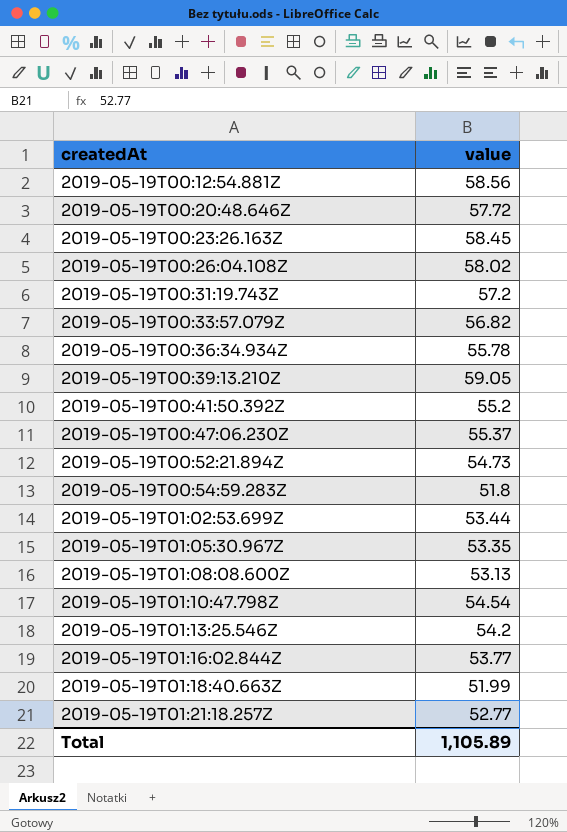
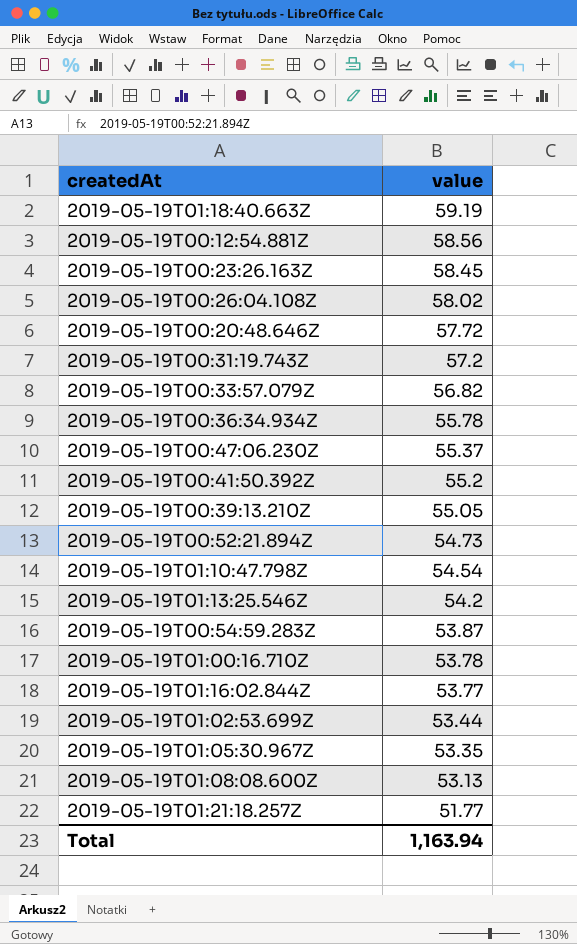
row order: createdAt ascending -> value descending
2019-05-19T01:18:40.663Z | value: 51.99 -> 59.19
2019-05-19T00:39:13.210Z | value: 59.05 -> 55.05
2019-05-19T00:54:59.283Z | value: 51.8 -> 53.87
row 2019-05-19T01:00:16.710Z: none -> 53.78
2019-05-19T01:21:18.257Z | value: 52.77 -> 51.77
Total | value: 1,105.89 -> 1,163.94

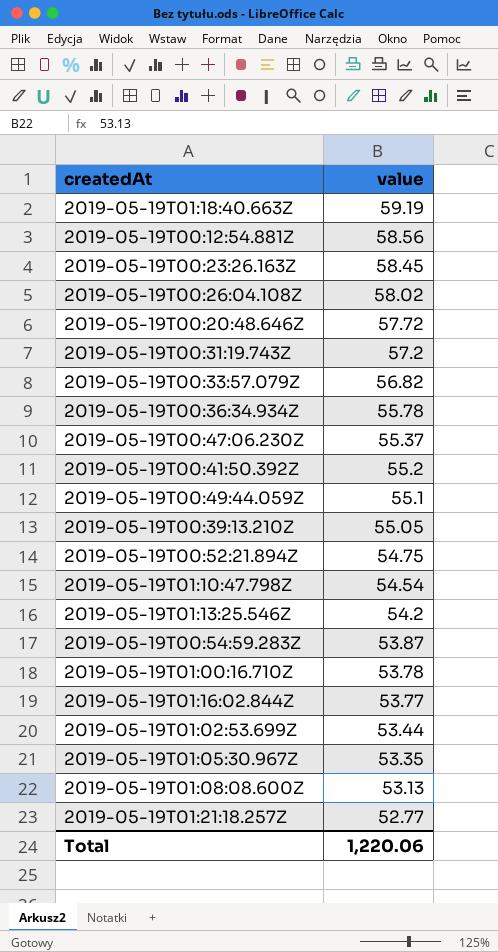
row 2019-05-19T00:49:44.059Z: none -> 55.1
2019-05-19T00:52:21.894Z | value: 54.73 -> 54.75
2019-05-19T01:21:18.257Z | value: 51.77 -> 52.77
Total | value: 1,163.94 -> 1,220.06

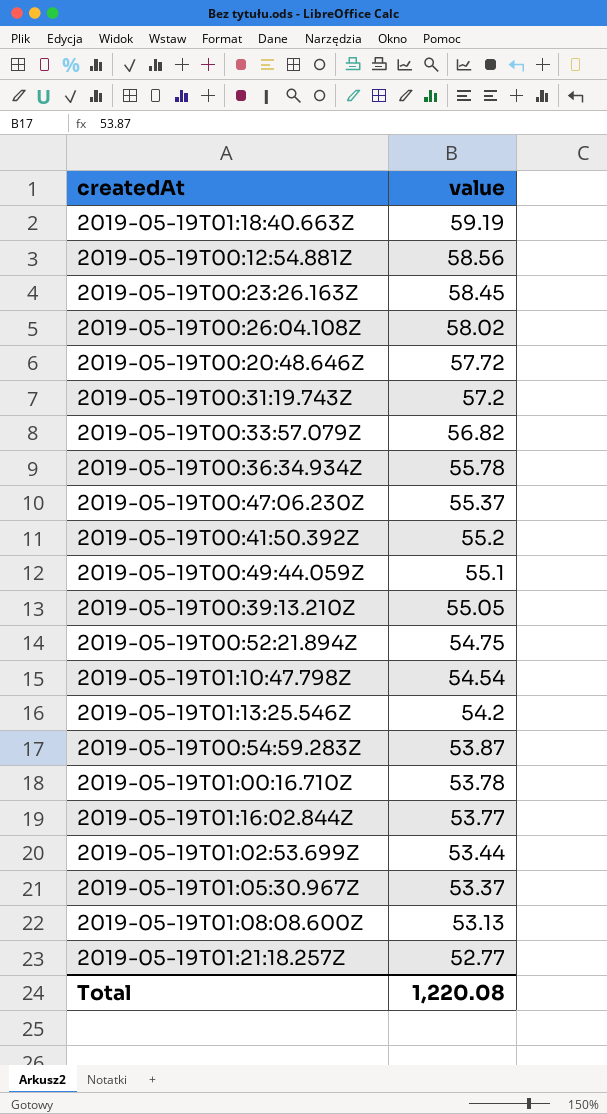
2019-05-19T01:05:30.967Z | value: 53.35 -> 53.37
Total | value: 1,220.06 -> 1,220.08

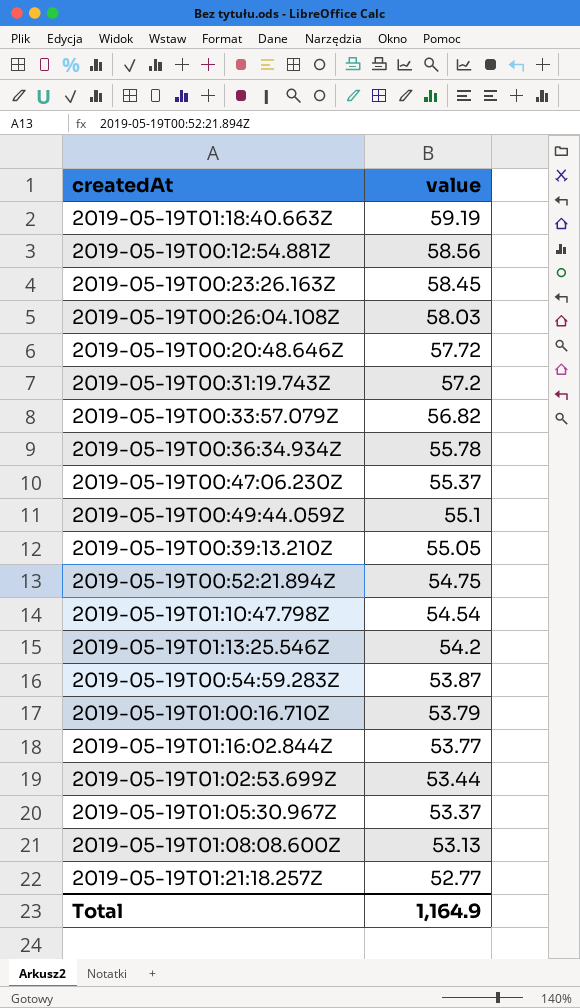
row 2019-05-19T00:41:50.392Z: 55.2 -> none
2019-05-19T00:26:04.108Z | value: 58.02 -> 58.03
2019-05-19T01:00:16.710Z | value: 53.78 -> 53.79
Total | value: 1,220.08 -> 1,164.9

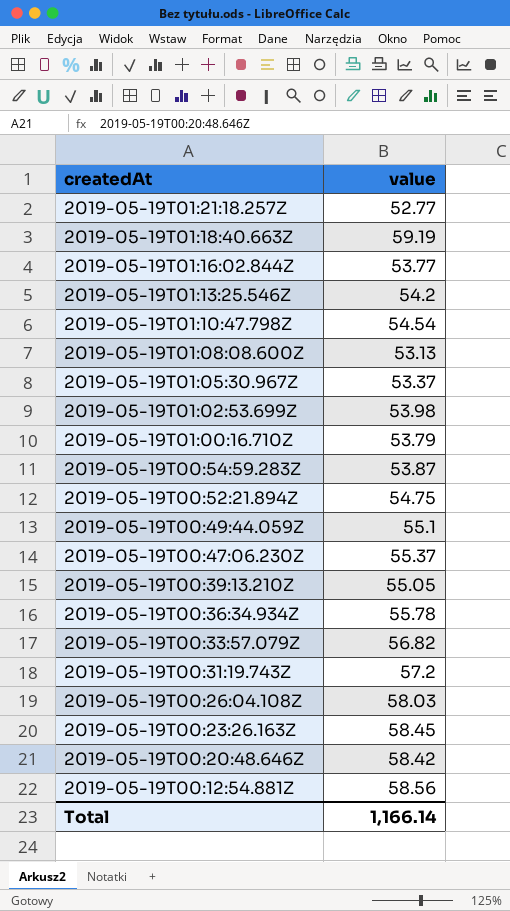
row order: value descending -> createdAt descending
2019-05-19T01:02:53.699Z | value: 53.44 -> 53.98
2019-05-19T00:20:48.646Z | value: 57.72 -> 58.42
Total | value: 1,164.9 -> 1,166.14

